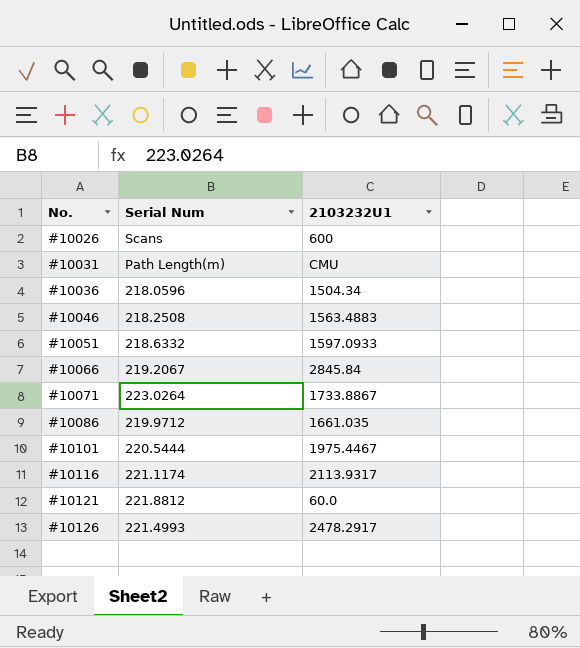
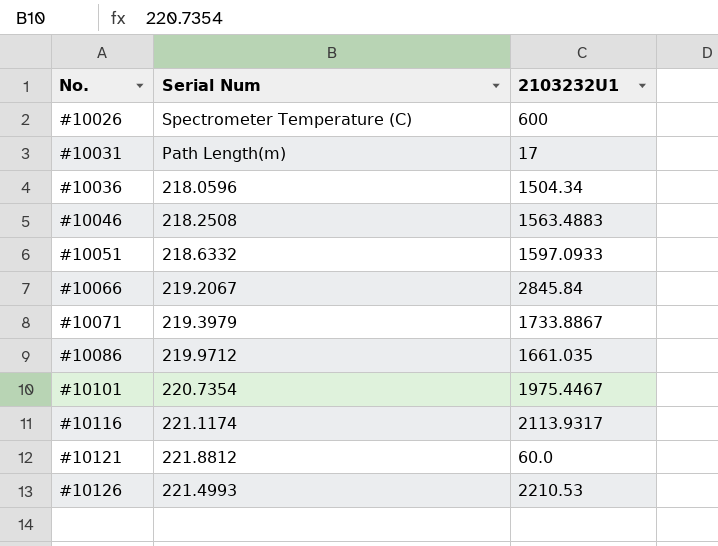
#10026 | Serial Num: Scans -> Spectrometer Temperature (C)
#10031 | 2103232U1: CMU -> 17
#10071 | Serial Num: 223.0264 -> 219.3979
#10101 | Serial Num: 220.5444 -> 220.7354
#10126 | 2103232U1: 2478.2917 -> 2210.53

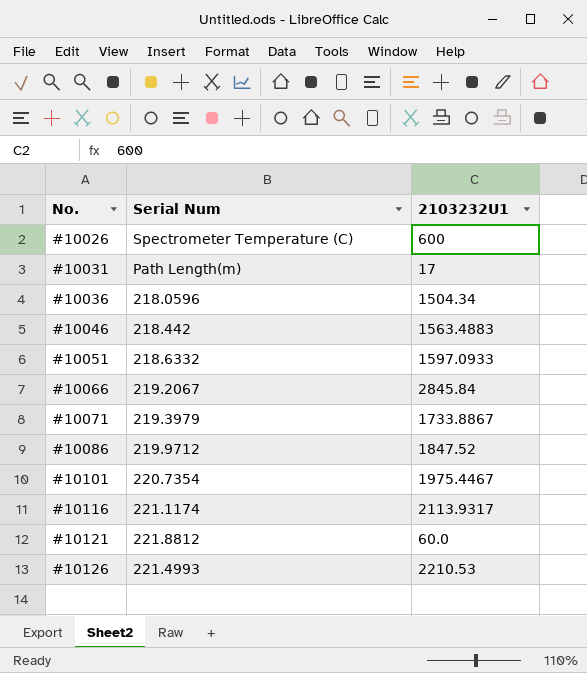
#10046 | Serial Num: 218.2508 -> 218.442
#10086 | 2103232U1: 1661.035 -> 1847.52

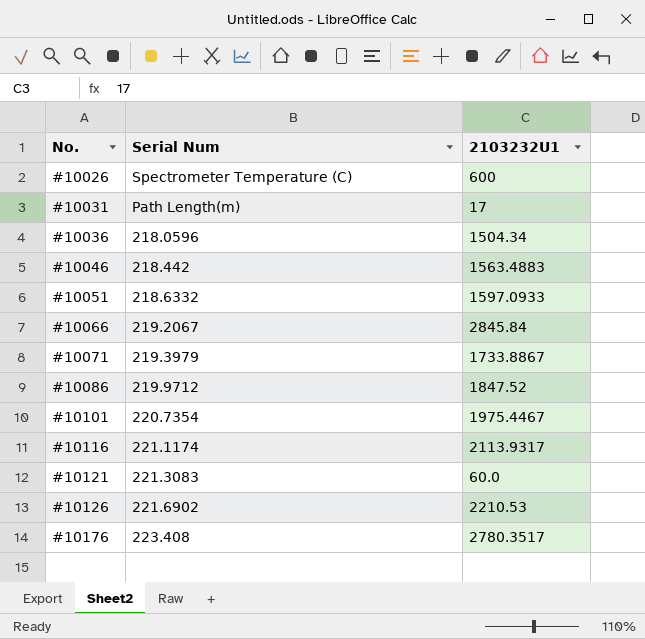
#10121 | Serial Num: 221.8812 -> 221.3083
#10126 | Serial Num: 221.4993 -> 221.6902
row #10176: none -> 223.408 | 2780.3517

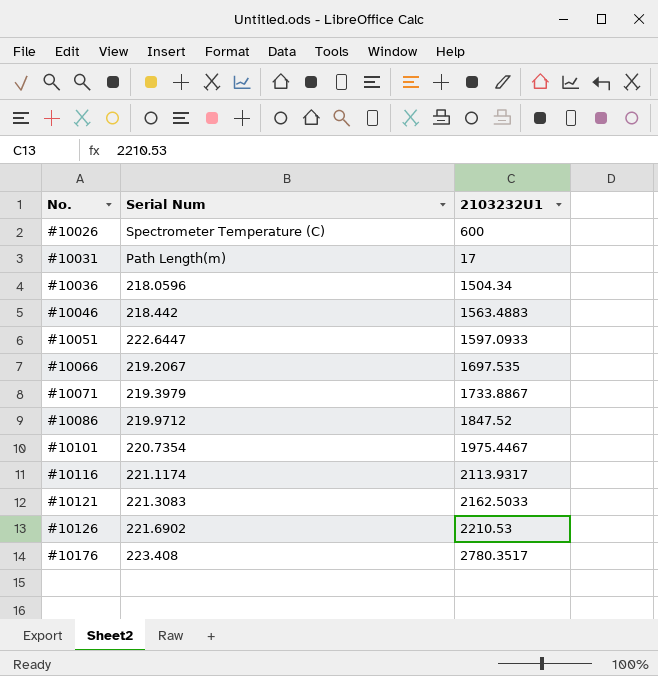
#10051 | Serial Num: 218.6332 -> 222.6447
#10066 | 2103232U1: 2845.84 -> 1697.535
#10121 | 2103232U1: 60.0 -> 2162.5033

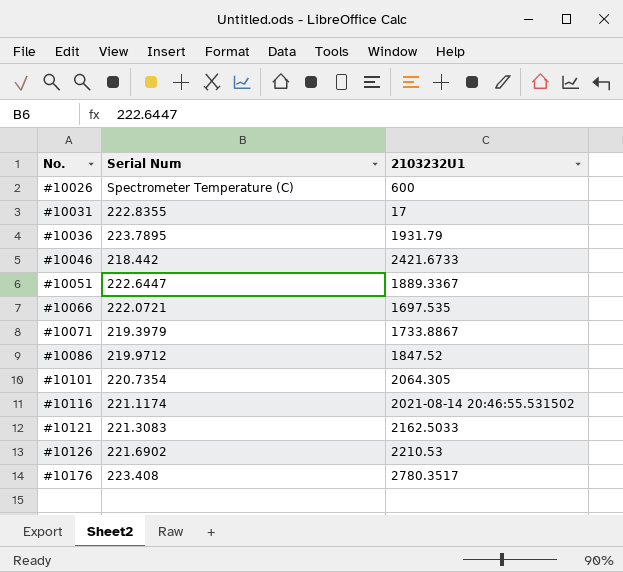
#10031 | Serial Num: Path Length(m) -> 222.8355
#10036 | Serial Num: 218.0596 -> 223.7895
#10036 | 2103232U1: 1504.34 -> 1931.79
#10046 | 2103232U1: 1563.4883 -> 2421.6733
#10051 | 2103232U1: 1597.0933 -> 1889.3367
#10066 | Serial Num: 219.2067 -> 222.0721
#10101 | 2103232U1: 1975.4467 -> 2064.305
#10116 | 2103232U1: 2113.9317 -> 2021-08-14 20:46:55.531502

